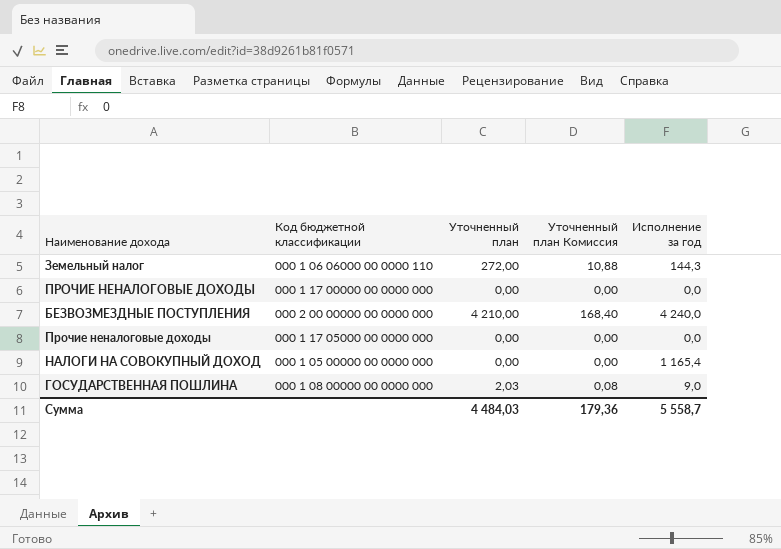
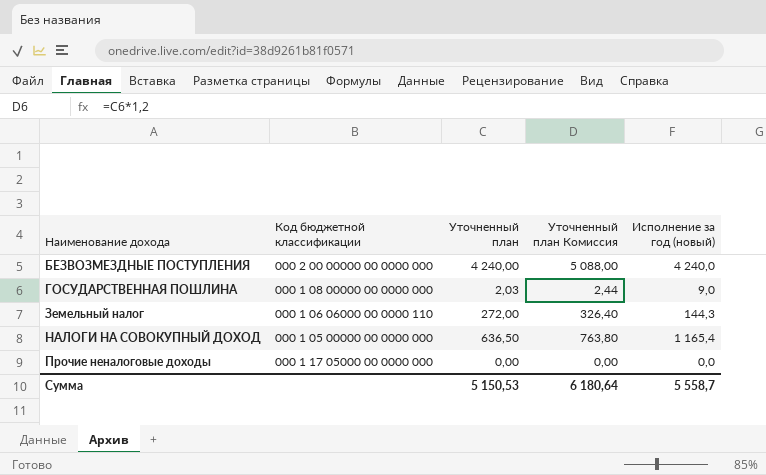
row order: none -> Наименование дохода ascending
column Уточненный план Комиссия | formula: [Уточненный план] * 0,04 -> [Уточненный план] * 1,2
column name: Исполнение за год -> Исполнение за год (новый)
row ПРОЧИЕ НЕНАЛОГОВЫЕ ДОХОДЫ: 000 1 17 00000 00 0000 000 | 0,00 | 0,00 | 0,0 -> none
БЕЗВОЗМЕЗДНЫЕ ПОСТУПЛЕНИЯ | Уточненный план: 4 210,00 -> 4 240,00
НАЛОГИ НА СОВОКУПНЫЙ ДОХОД | Уточненный план: 0,00 -> 636,50
Сумма | Уточненный план: 4 484,03 -> 5 150,53
Сумма | Уточненный план Комиссия: 179,36 -> 6 180,64

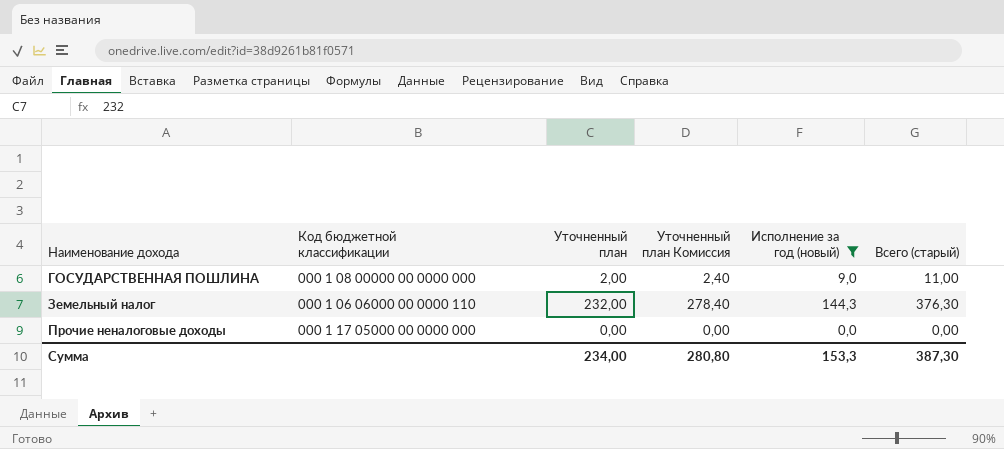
filter: none -> Исполнение за год (новый) <= 144,3
column Всего (старый) | formula: none -> [Уточненный план] + [Исполнение за год (новый)]
ГОСУДАРСТВЕННАЯ ПОШЛИНА | Уточненный план: 2,03 -> 2,00
ГОСУДАРСТВЕННАЯ ПОШЛИНА | Уточненный план Комиссия: 2,44 -> 2,40
Земельный налог | Уточненный план: 272,00 -> 232,00
Земельный налог | Уточненный план Комиссия: 326,40 -> 278,40
Сумма | Уточненный план: 5 150,53 -> 234,00
Сумма | Уточненный план Комиссия: 6 180,64 -> 280,80
Сумма | Исполнение за год (новый): 5 558,7 -> 153,3

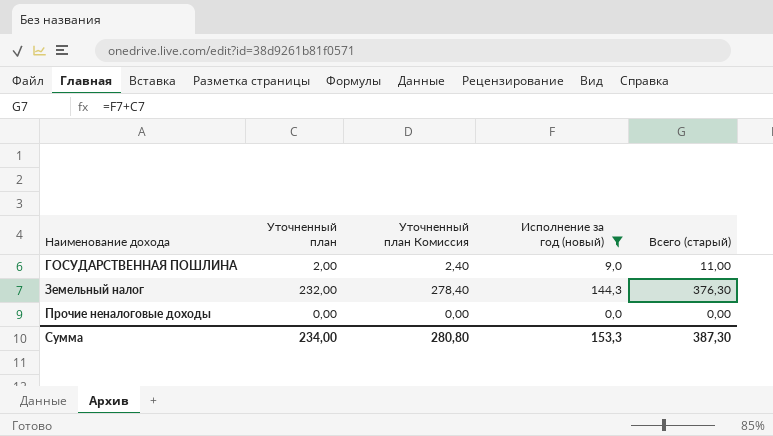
column Код бюджетной классификации | position: 2 -> none

